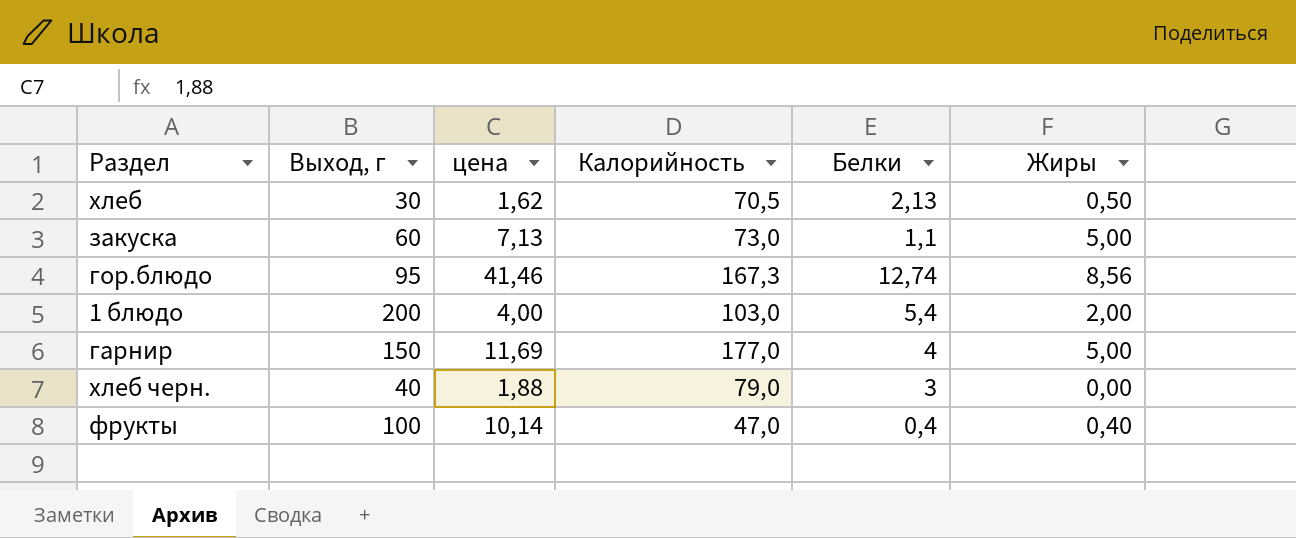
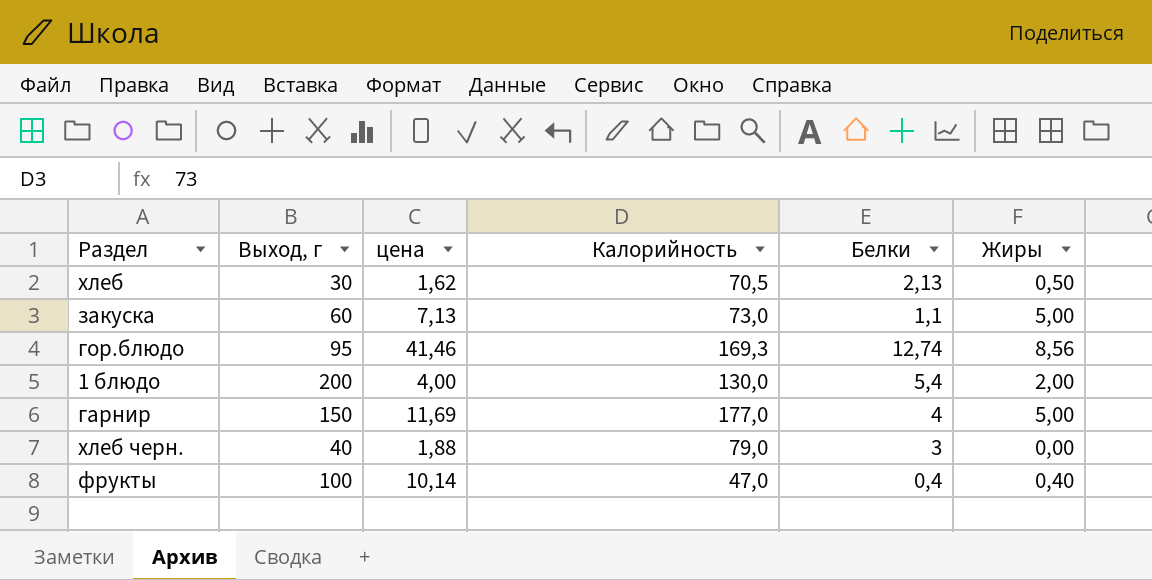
гор.блюдо | Калорийность: 167,3 -> 169,3
1 блюдо | Калорийность: 103,0 -> 130,0

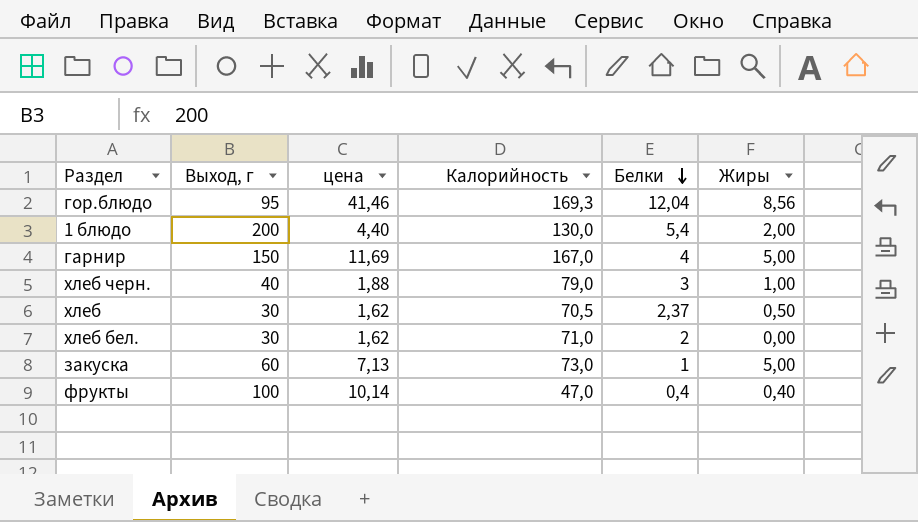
row order: none -> Белки descending
гор.блюдо | Белки: 12,74 -> 12,04
1 блюдо | цена: 4,00 -> 4,40
гарнир | Калорийность: 177,0 -> 167,0
хлеб черн. | Жиры: 0,00 -> 1,00
хлеб | Белки: 2,13 -> 2,37
row хлеб бел.: none -> 30 | 1,62 | 71,0 | 2 | 0,00
закуска | Белки: 1,1 -> 1

